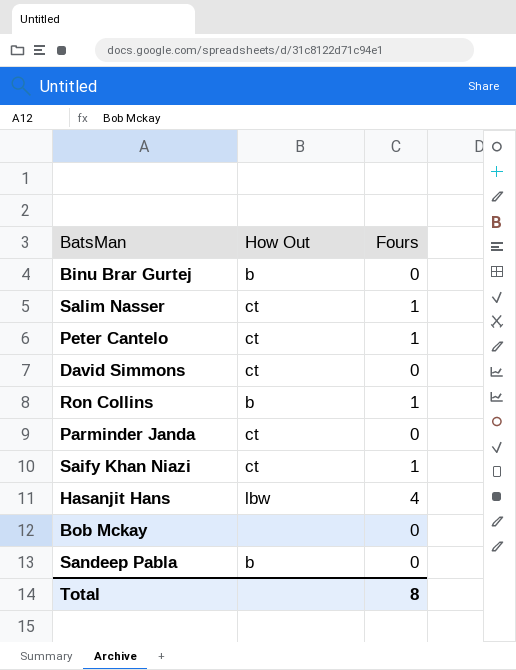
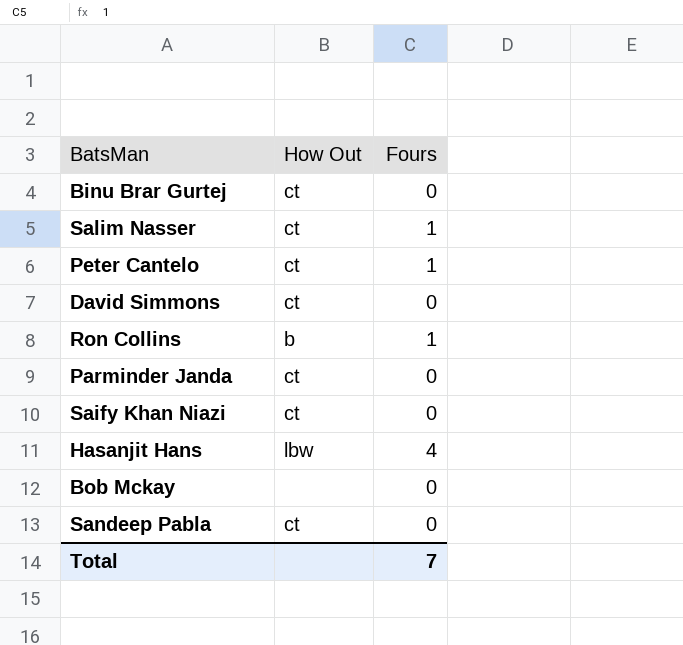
Binu Brar Gurtej | How Out: b -> ct
Saify Khan Niazi | Fours: 1 -> 0
Sandeep Pabla | How Out: b -> ct
Total | Fours: 8 -> 7

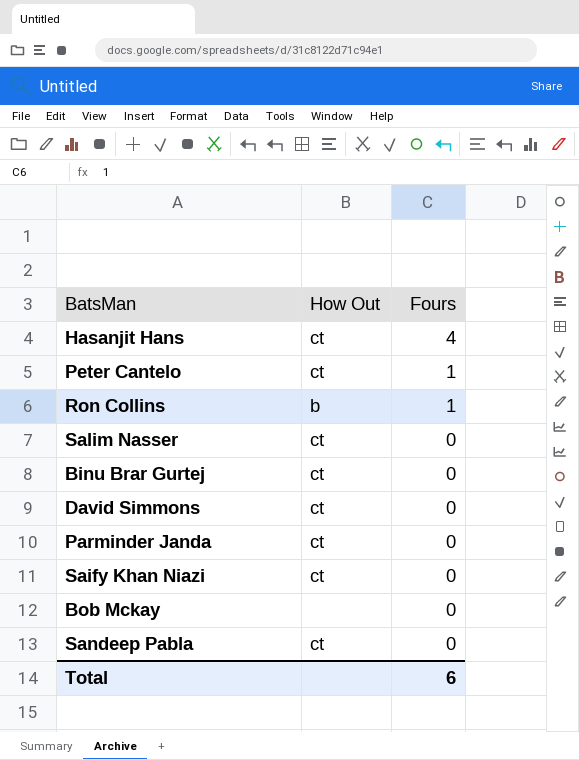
row order: none -> Fours descending
Hasanjit Hans | How Out: lbw -> ct
Salim Nasser | Fours: 1 -> 0
Total | Fours: 7 -> 6

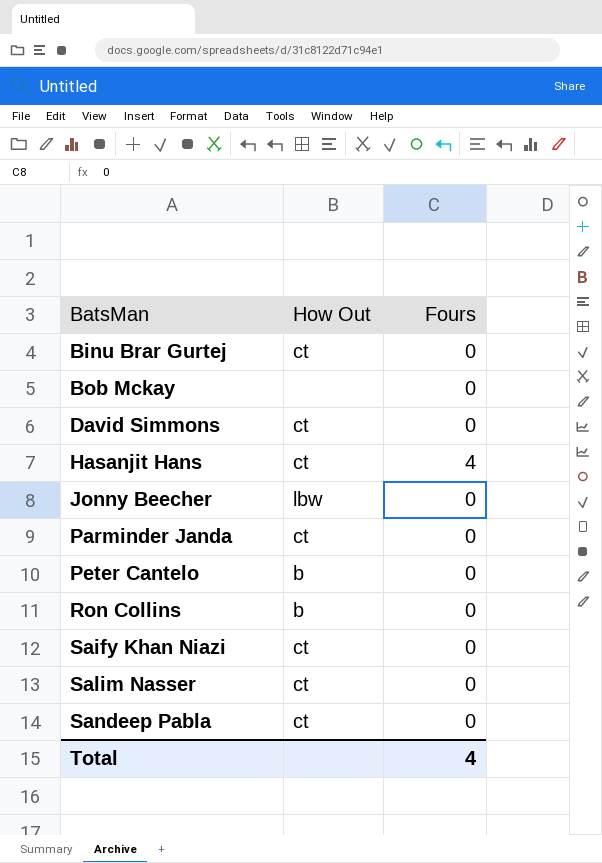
row order: Fours descending -> BatsMan ascending
row Jonny Beecher: none -> lbw | 0
Peter Cantelo | How Out: ct -> b
Peter Cantelo | Fours: 1 -> 0
Ron Collins | Fours: 1 -> 0
Total | Fours: 6 -> 4

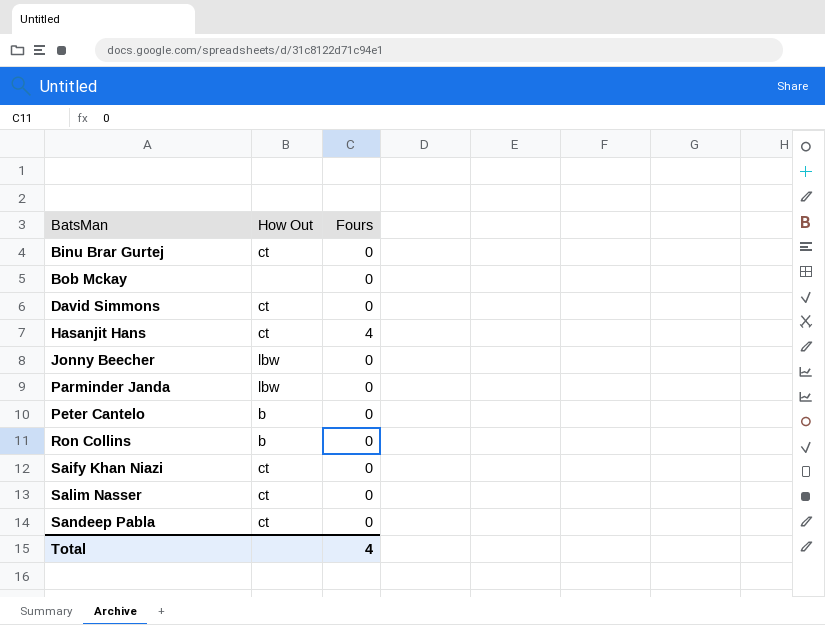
Parminder Janda | How Out: ct -> lbw

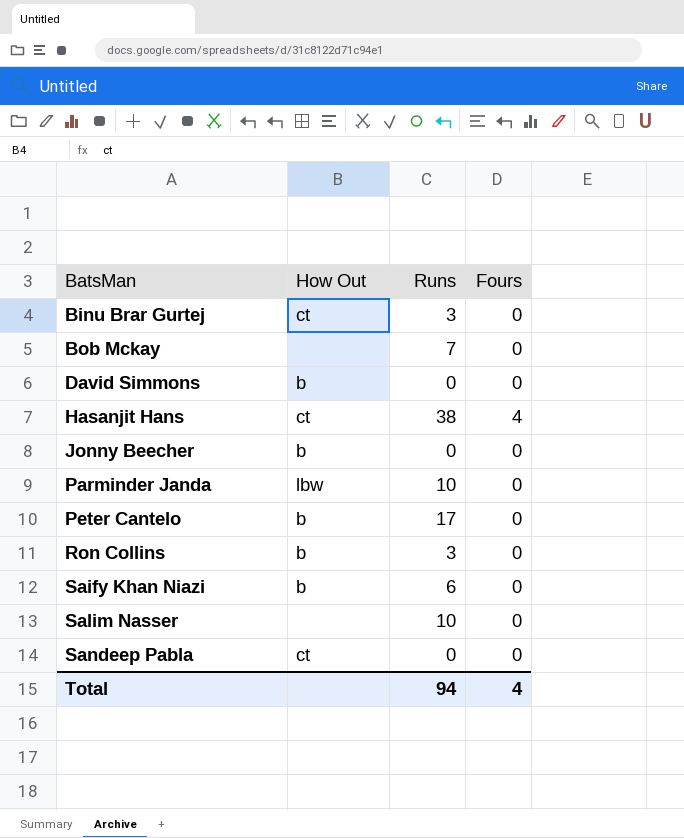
column Runs | position: none -> 3
David Simmons | How Out: ct -> b
Jonny Beecher | How Out: lbw -> b
Saify Khan Niazi | How Out: ct -> b
Salim Nasser | How Out: ct -> none

